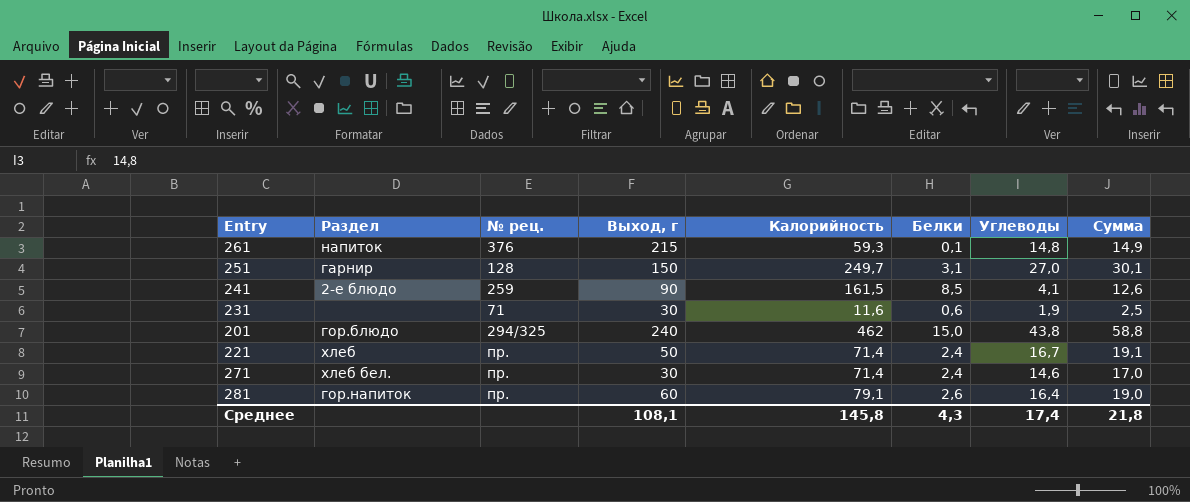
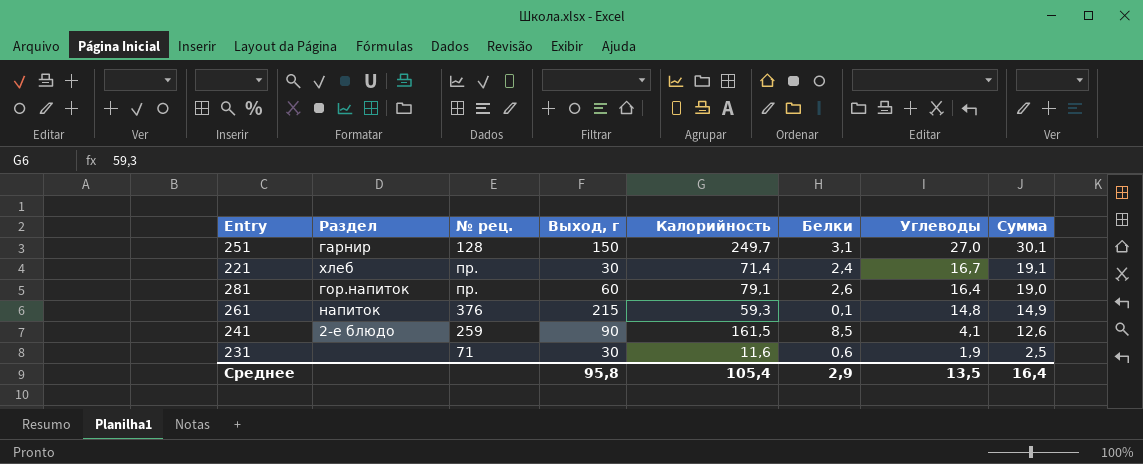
row order: none -> Углеводы descending
row 201: гор.блюдо | 294/325 | 240 | 462 | 15,0 | 43,8 | 58,8 -> none
row 271: хлеб бел. | пр. | 30 | 71,4 | 2,4 | 14,6 | 17,0 -> none
221 | Выход, г: 50 -> 30
Среднее | Выход, г: 108,1 -> 95,8
Среднее | Калорийность: 145,8 -> 105,4
Среднее | Белки: 4,3 -> 2,9
Среднее | Углеводы: 17,4 -> 13,5
Среднее | Сумма: 21,8 -> 16,4

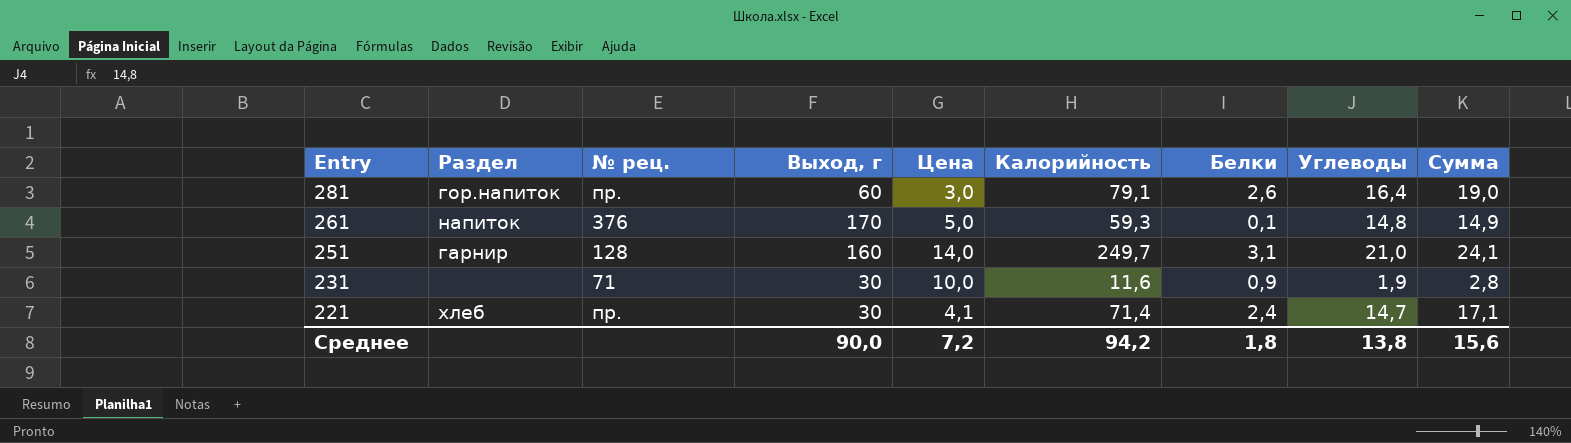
row order: Углеводы descending -> Entry descending
column Цена | position: none -> 5
row 241: 2-е блюдо | 259 | 90 | 161,5 | 8,5 | 4,1 | 12,6 -> none
261 | Выход, г: 215 -> 170
251 | Выход, г: 150 -> 160
251 | Углеводы: 27,0 -> 21,0
251 | Сумма: 30,1 -> 24,1
231 | Белки: 0,6 -> 0,9
231 | Сумма: 2,5 -> 2,8
221 | Углеводы: 16,7 -> 14,7
221 | Сумма: 19,1 -> 17,1
Среднее | Выход, г: 95,8 -> 90,0
Среднее | Калорийность: 105,4 -> 94,2
Среднее | Белки: 2,9 -> 1,8
Среднее | Углеводы: 13,5 -> 13,8
Среднее | Сумма: 16,4 -> 15,6

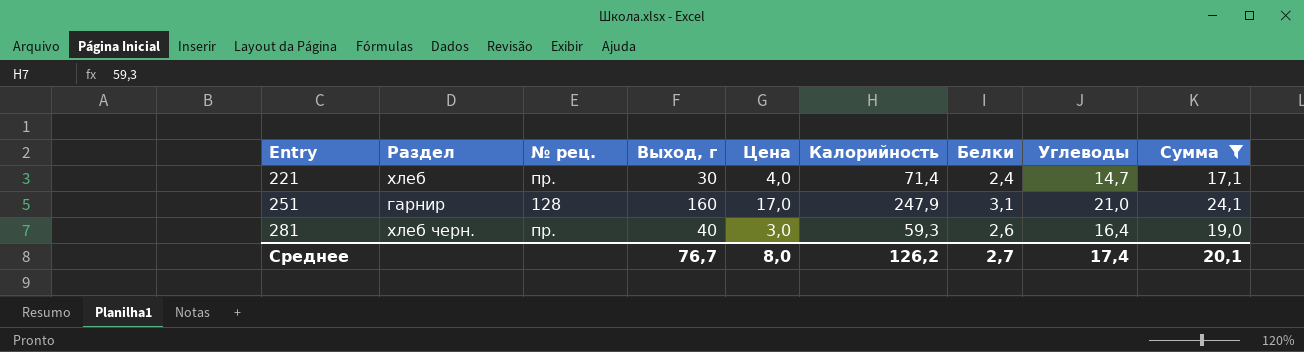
filter: none -> Сумма >= 17,1
row order: Entry descending -> Entry ascending
221 | Цена: 4,1 -> 4,0
251 | Цена: 14,0 -> 17,0
251 | Калорийность: 249,7 -> 247,9
281 | Раздел: гор.напиток -> хлеб черн.
281 | Выход, г: 60 -> 40
281 | Калорийность: 79,1 -> 59,3
Среднее | Выход, г: 90,0 -> 76,7
Среднее | Цена: 7,2 -> 8,0
Среднее | Калорийность: 94,2 -> 126,2
Среднее | Белки: 1,8 -> 2,7
Среднее | Углеводы: 13,8 -> 17,4
Среднее | Сумма: 15,6 -> 20,1

